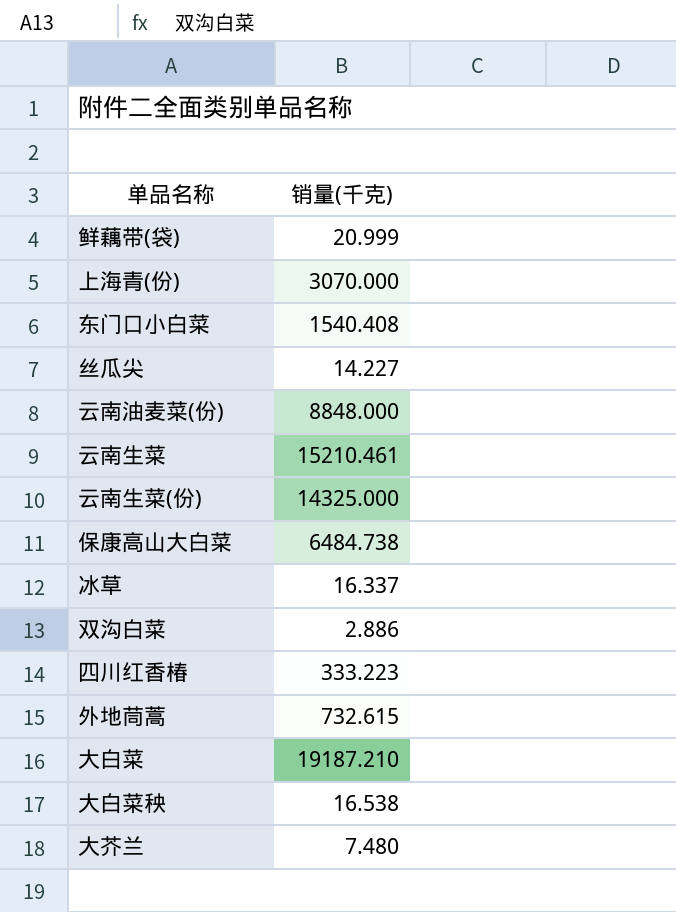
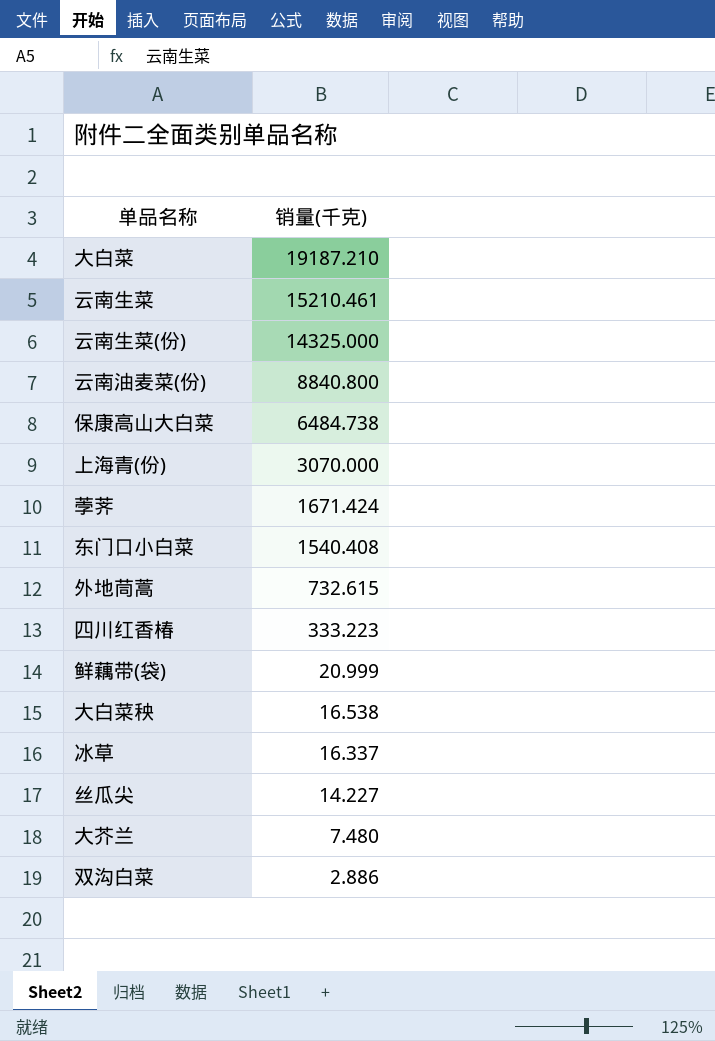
row order: none -> 销量(千克) descending
云南油麦菜(份) | 销量(千克): 8848.000 -> 8840.800
row 荸荠: none -> 1671.424

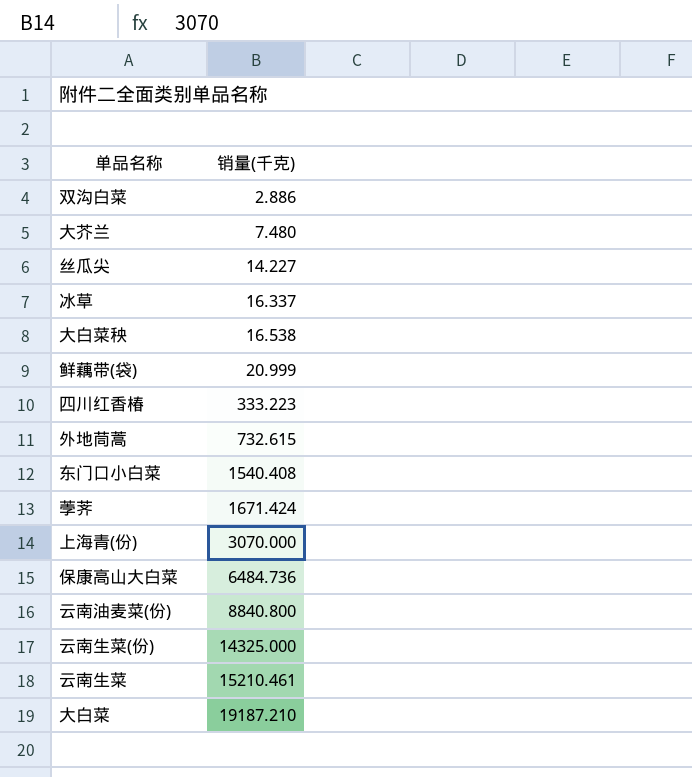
row order: 销量(千克) descending -> 销量(千克) ascending
保康高山大白菜 | 销量(千克): 6484.738 -> 6484.736

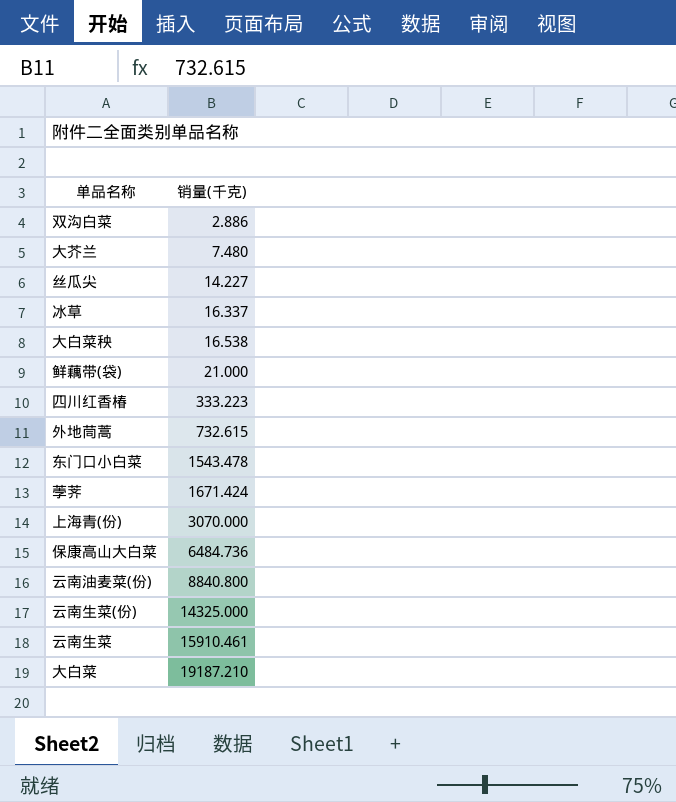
鲜藕带(袋) | 销量(千克): 20.999 -> 21.000
东门口小白菜 | 销量(千克): 1540.408 -> 1543.478
云南生菜 | 销量(千克): 15210.461 -> 15910.461

